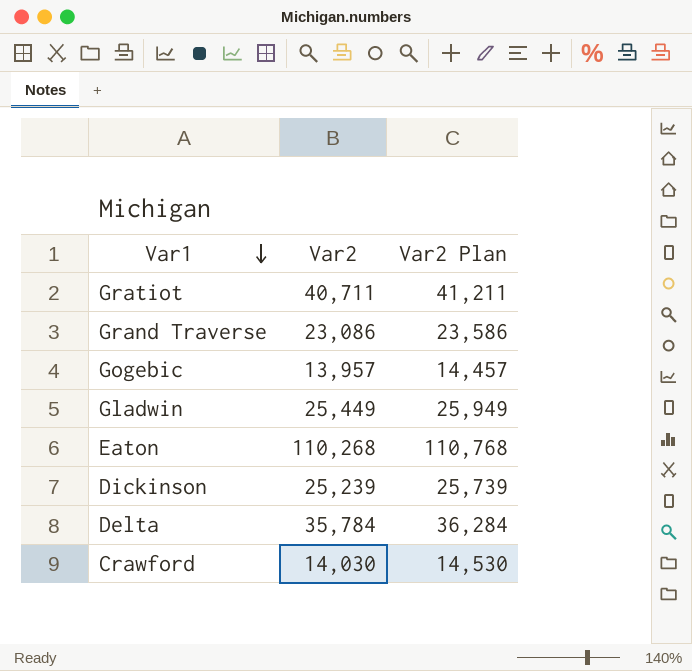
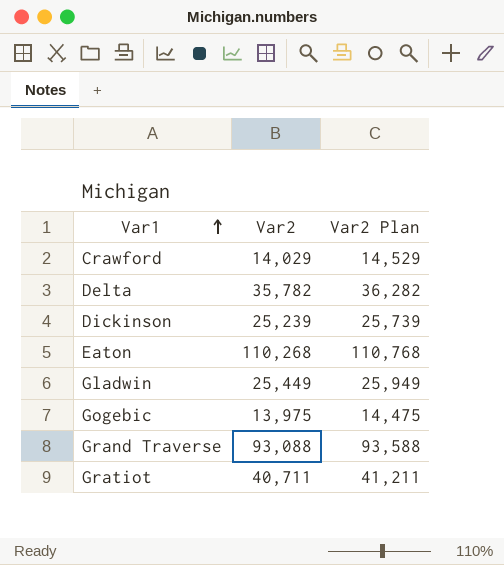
row order: Var1 descending -> Var1 ascending
Crawford | Var2: 14,030 -> 14,029
Crawford | Var2 Plan: 14,530 -> 14,529
Delta | Var2: 35,784 -> 35,782
Delta | Var2 Plan: 36,284 -> 36,282
Gogebic | Var2: 13,957 -> 13,975
Gogebic | Var2 Plan: 14,457 -> 14,475
Grand Traverse | Var2: 23,086 -> 93,088
Grand Traverse | Var2 Plan: 23,586 -> 93,588

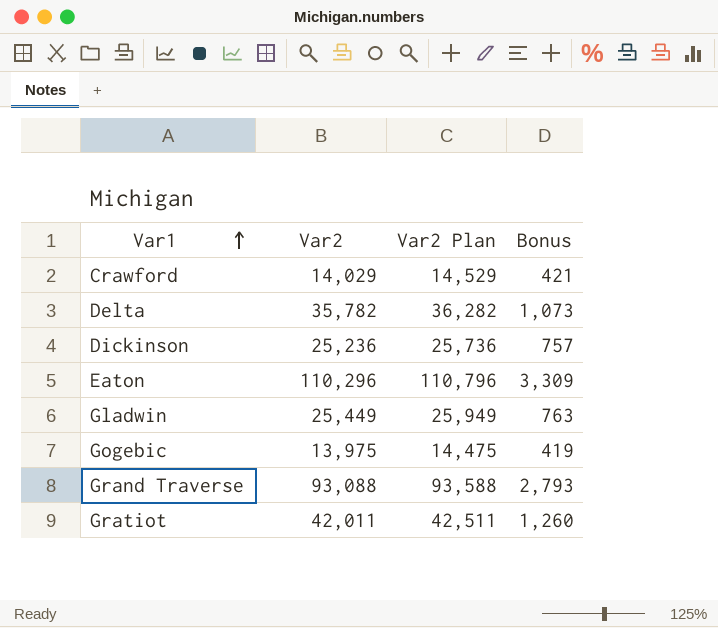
column Bonus | formula: none -> [Var2] * 0.03
Dickinson | Var2: 25,239 -> 25,236
Dickinson | Var2 Plan: 25,739 -> 25,736
Eaton | Var2: 110,268 -> 110,296
Eaton | Var2 Plan: 110,768 -> 110,796
Gratiot | Var2: 40,711 -> 42,011
Gratiot | Var2 Plan: 41,211 -> 42,511

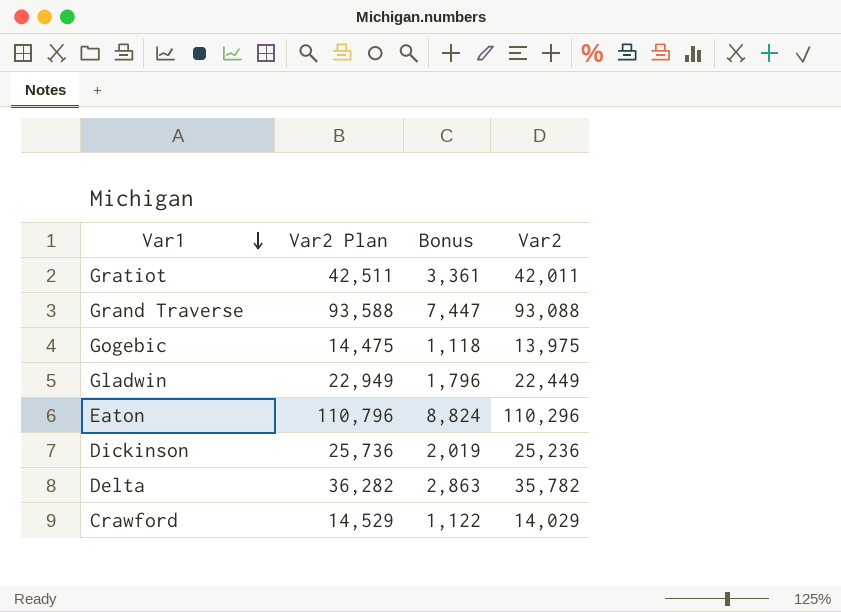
row order: Var1 ascending -> Var1 descending
column Bonus | formula: [Var2] * 0.03 -> [Var2] * 0.08
column Var2 | position: 2 -> 4
Gladwin | Var2 Plan: 25,949 -> 22,949
Gladwin | Var2: 25,449 -> 22,449

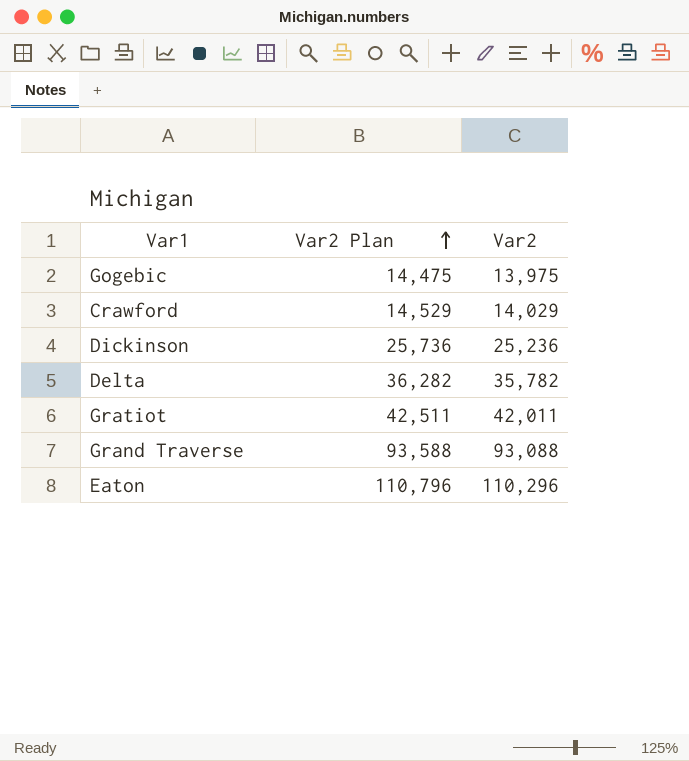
row order: Var1 descending -> Var2 Plan ascending
column Bonus | formula: [Var2] * 0.08 -> none
row Gladwin: 22,949 | 1,796 | 22,449 -> none

